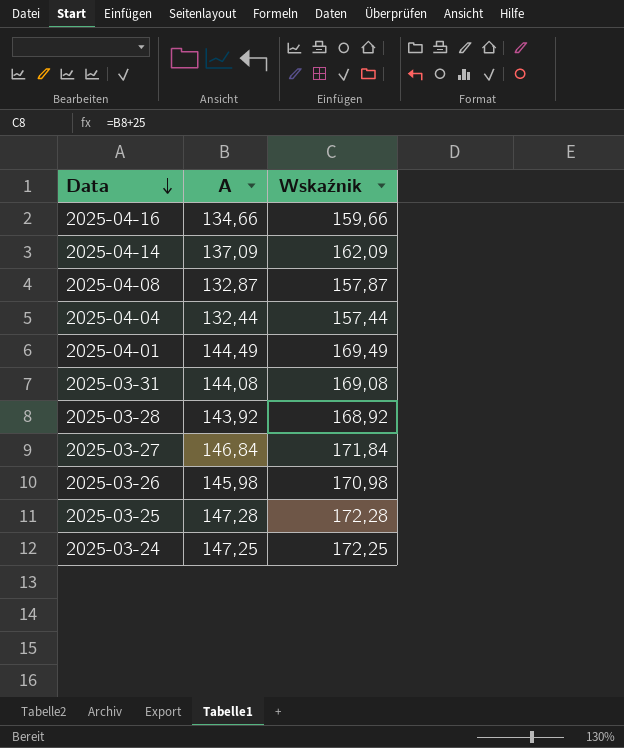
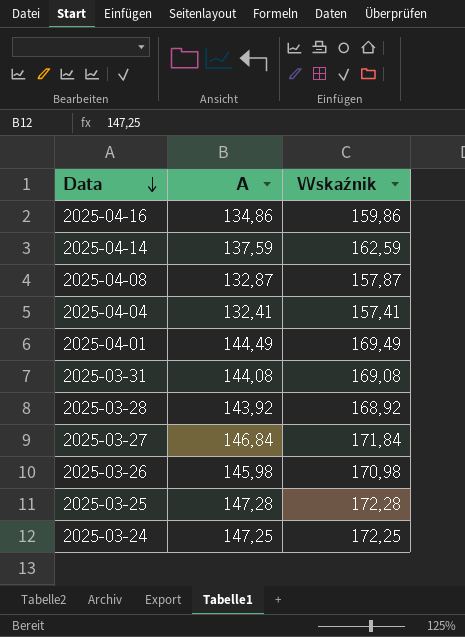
2025-04-16 | A: 134,66 -> 134,86
2025-04-16 | Wskaźnik: 159,66 -> 159,86
2025-04-14 | A: 137,09 -> 137,59
2025-04-14 | Wskaźnik: 162,09 -> 162,59
2025-04-04 | A: 132,44 -> 132,41
2025-04-04 | Wskaźnik: 157,44 -> 157,41

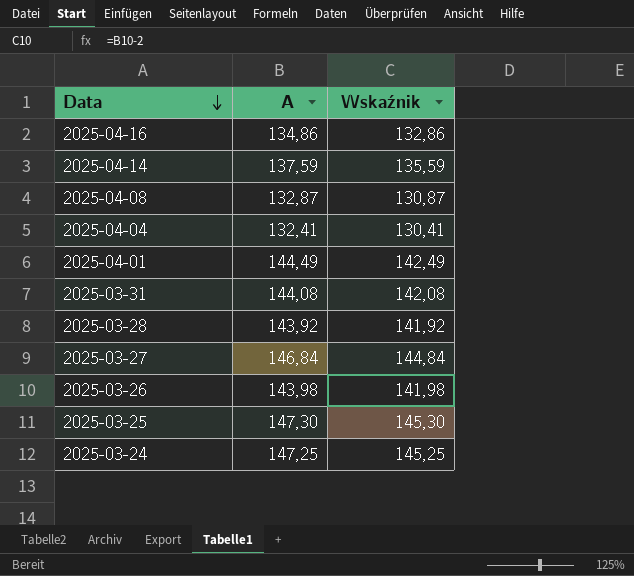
column Wskaźnik | formula: [A] + 25 -> [A] - 2
2025-03-26 | A: 145,98 -> 143,98
2025-03-25 | A: 147,28 -> 147,30

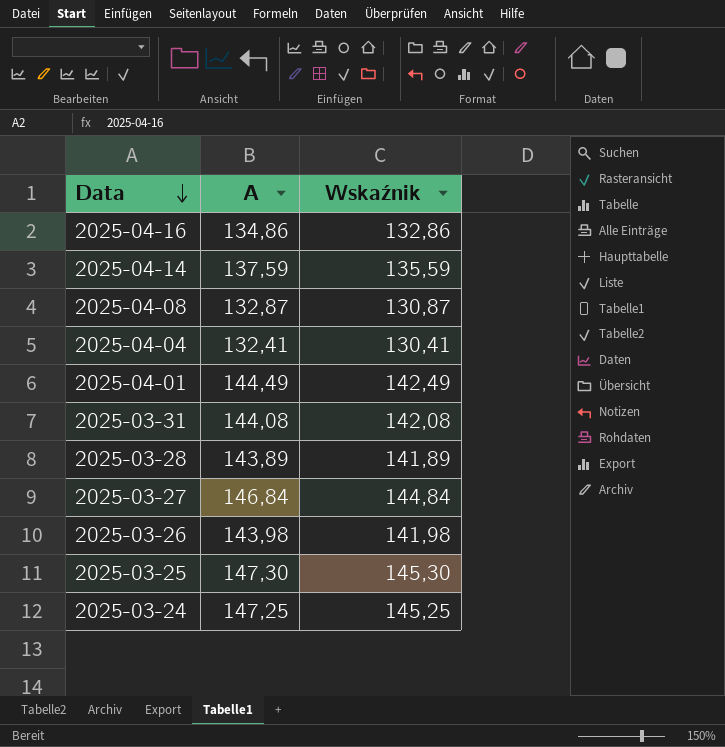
2025-03-28 | A: 143,92 -> 143,89
2025-03-28 | Wskaźnik: 141,92 -> 141,89

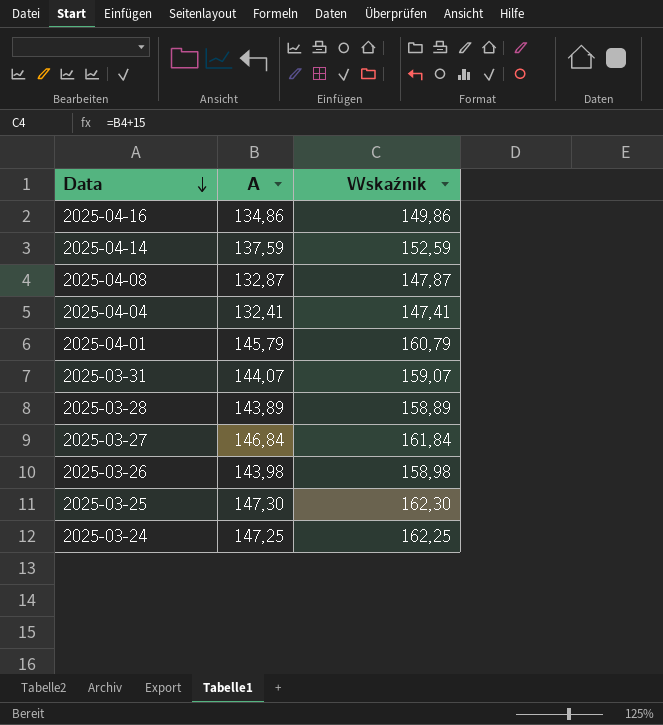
column Wskaźnik | formula: [A] - 2 -> [A] + 15
2025-04-01 | A: 144,49 -> 145,79
2025-03-31 | A: 144,08 -> 144,07

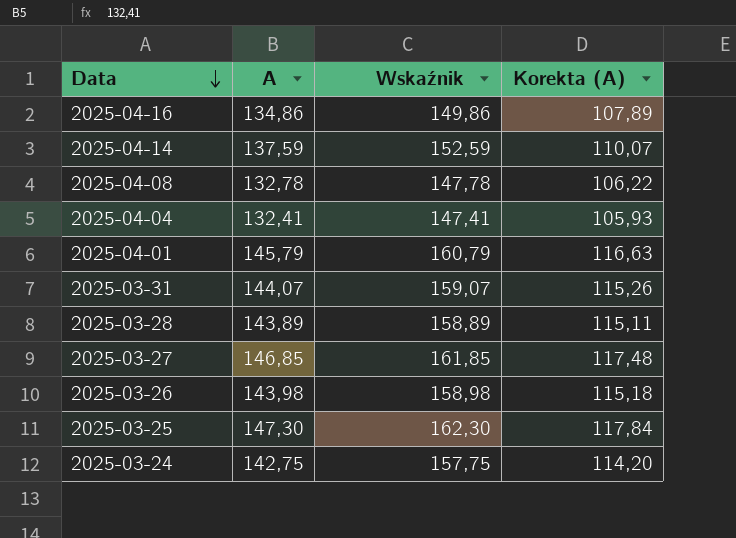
column Korekta (A) | formula: none -> [A] * 0,8
2025-04-08 | A: 132,87 -> 132,78
2025-04-08 | Wskaźnik: 147,87 -> 147,78
2025-03-27 | A: 146,84 -> 146,85
2025-03-27 | Wskaźnik: 161,84 -> 161,85
2025-03-24 | A: 147,25 -> 142,75
2025-03-24 | Wskaźnik: 162,25 -> 157,75

